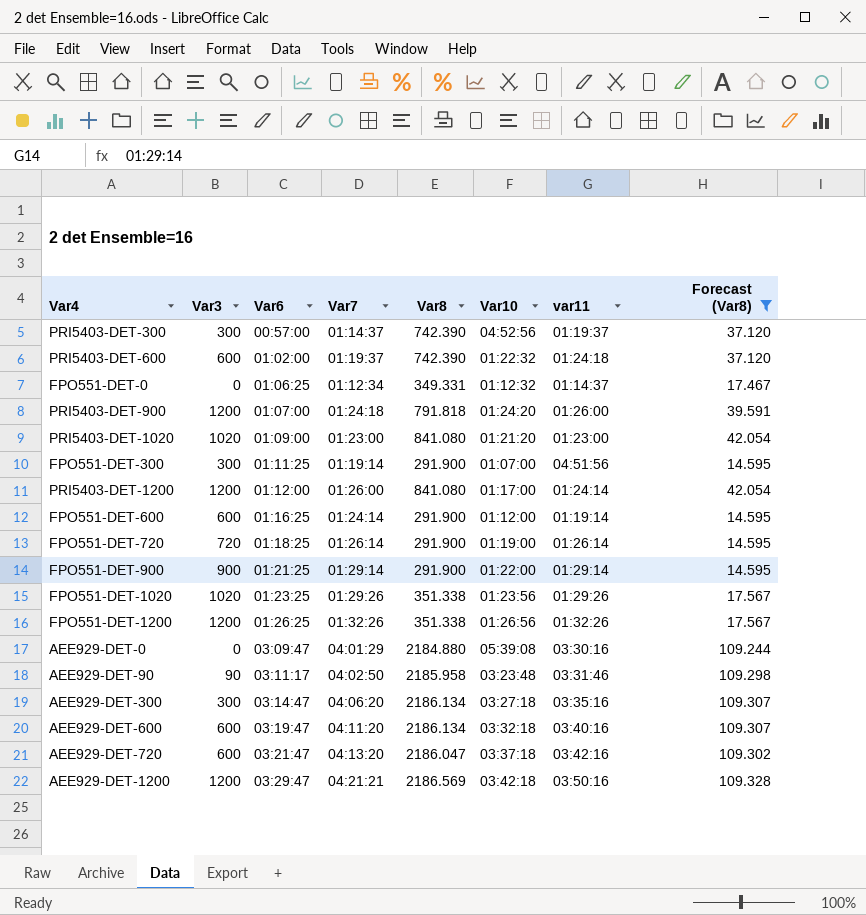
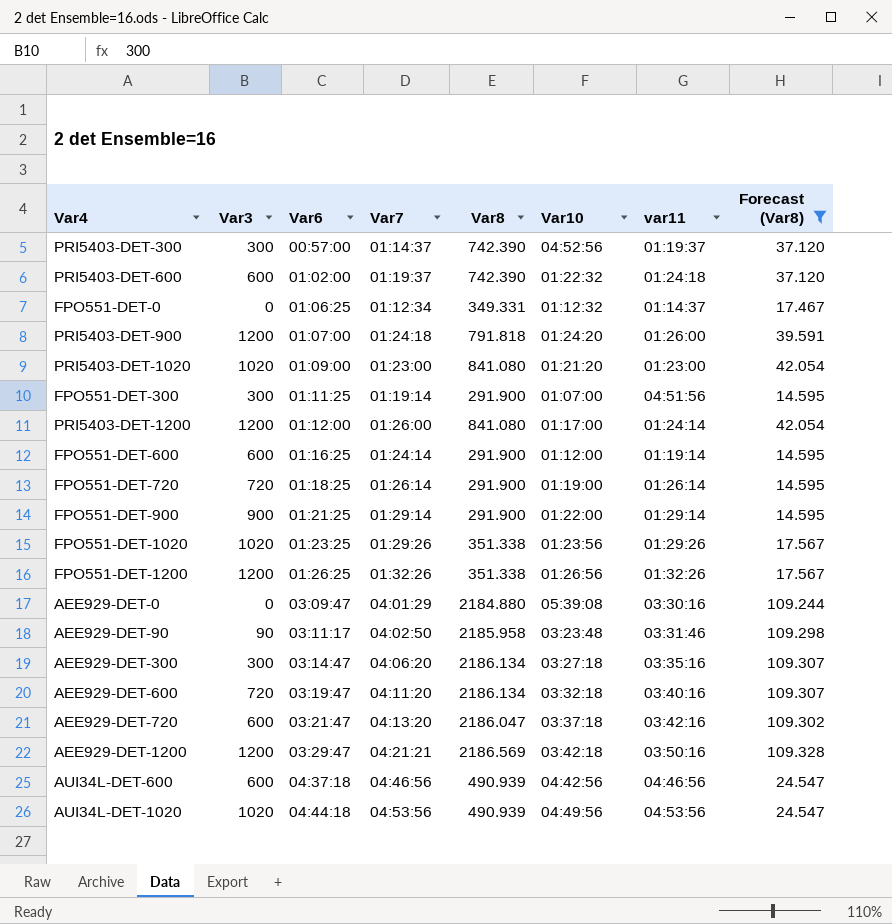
AEE929-DET-600 | Var3: 600 -> 720
row AUI34L-DET-600: none -> 600 | 04:37:18 | 04:46:56 | 490.939 | 04:42:56 | 04:46:56 | 24.547
row AUI34L-DET-1020: none -> 1020 | 04:44:18 | 04:53:56 | 490.939 | 04:49:56 | 04:53:56 | 24.547

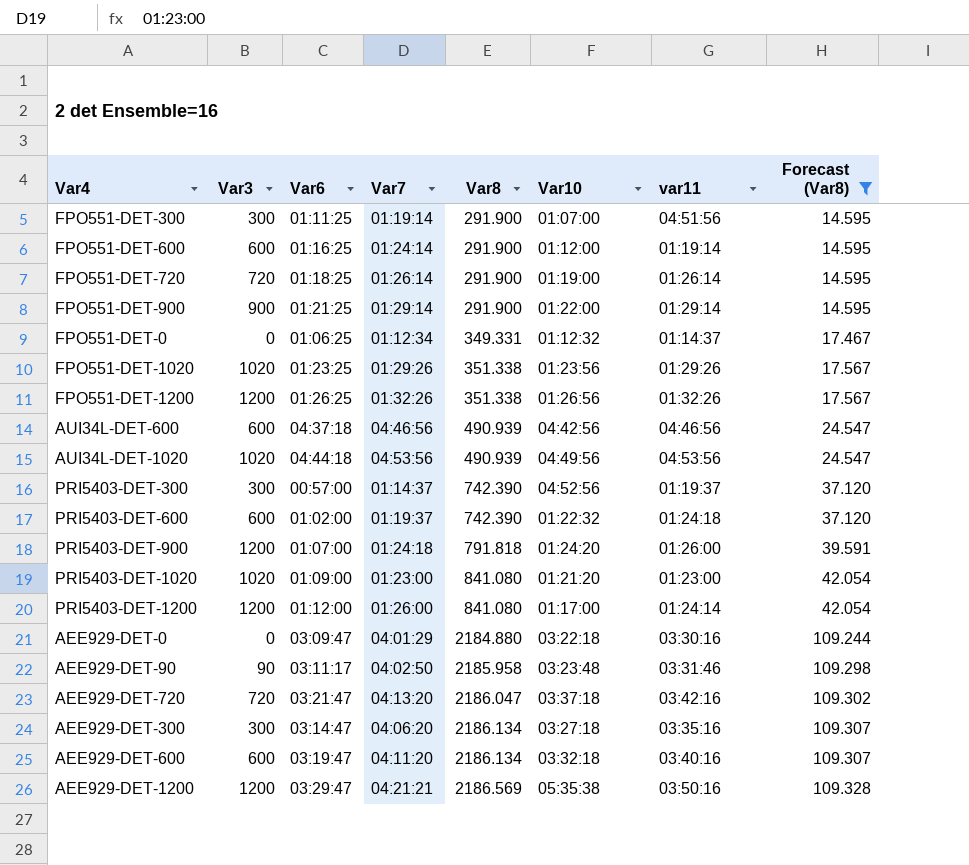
row order: Var6 ascending -> Var8 ascending
AEE929-DET-0 | Var10: 05:39:08 -> 03:22:18
AEE929-DET-720 | Var3: 600 -> 720
AEE929-DET-600 | Var3: 720 -> 600
AEE929-DET-1200 | Var10: 03:42:18 -> 05:35:38

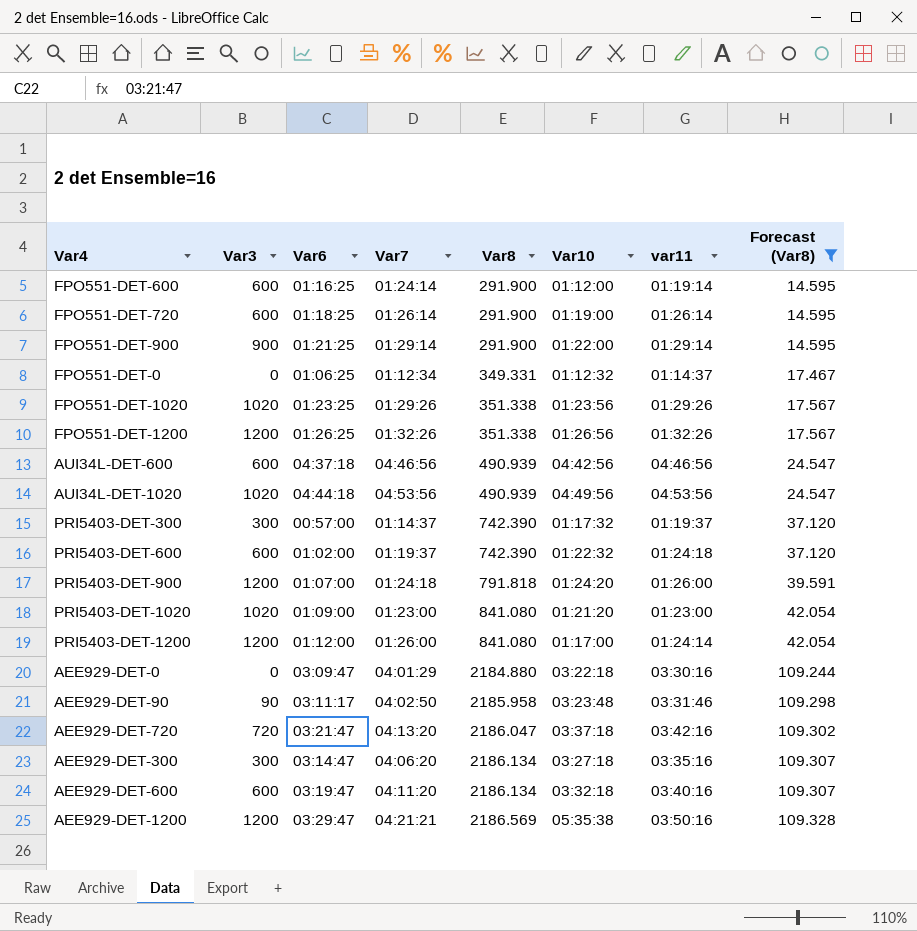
row FPO551-DET-300: 300 | 01:11:25 | 01:19:14 | 291.900 | 01:07:00 | 04:51:56 | 14.595 -> none
FPO551-DET-720 | Var3: 720 -> 600
PRI5403-DET-300 | Var10: 04:52:56 -> 01:17:32

